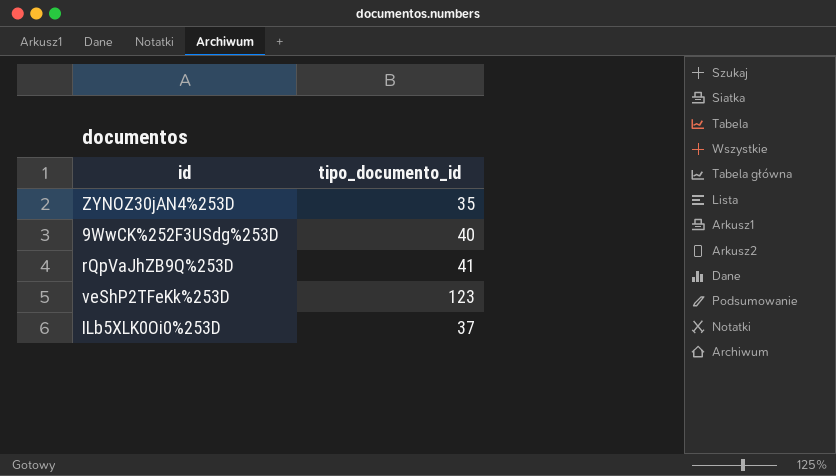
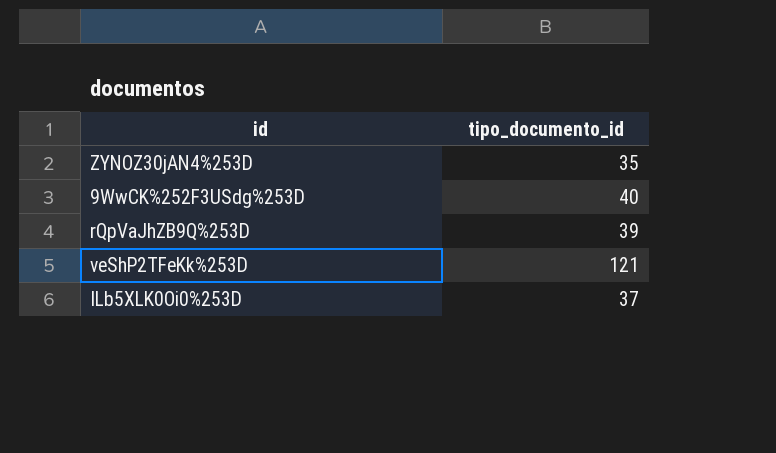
rQpVaJhZB9Q%253D | tipo_documento_id: 41 -> 39
veShP2TFeKk%253D | tipo_documento_id: 123 -> 121

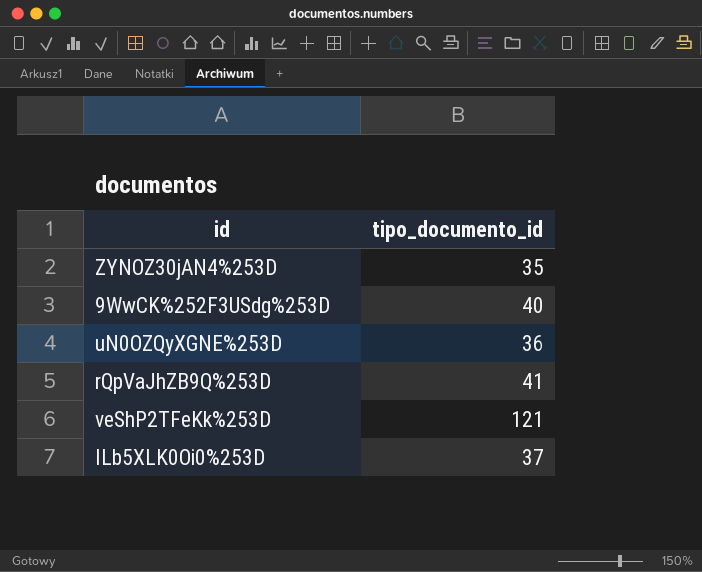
row uN0OZQyXGNE%253D: none -> 36
rQpVaJhZB9Q%253D | tipo_documento_id: 39 -> 41

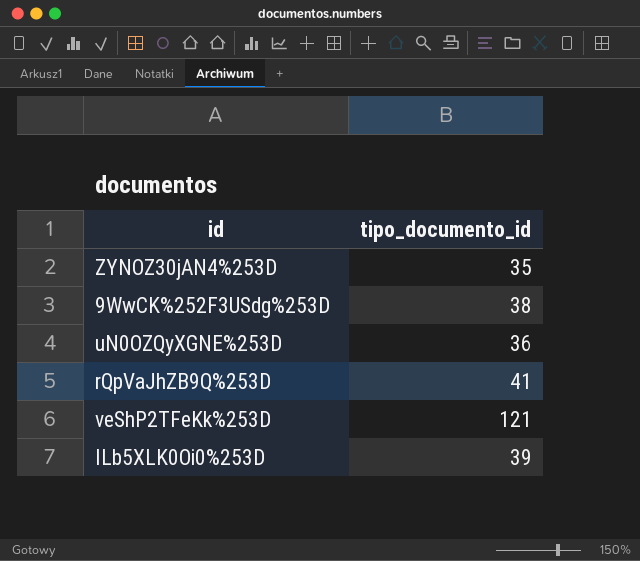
9WwCK%252F3USdg%253D | tipo_documento_id: 40 -> 38
ILb5XLK0Oi0%253D | tipo_documento_id: 37 -> 39

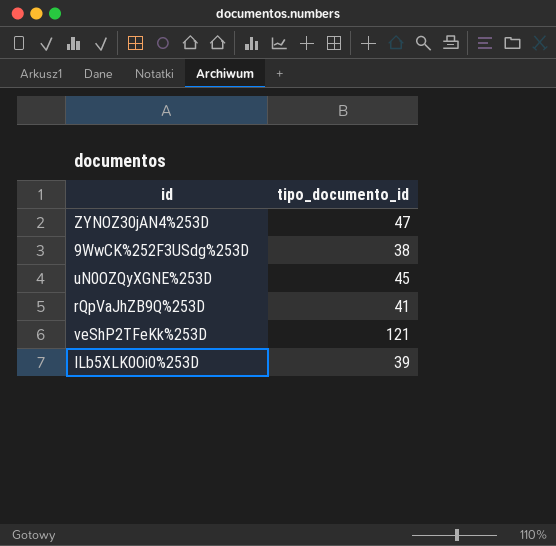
ZYNOZ30jAN4%253D | tipo_documento_id: 35 -> 47
uN0OZQyXGNE%253D | tipo_documento_id: 36 -> 45

